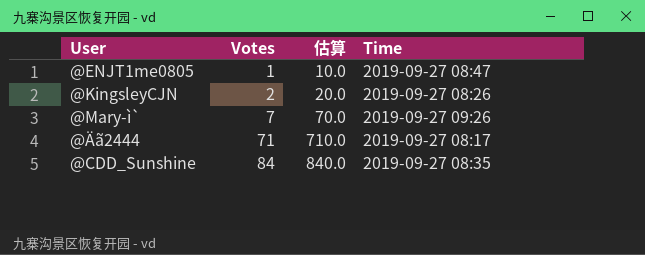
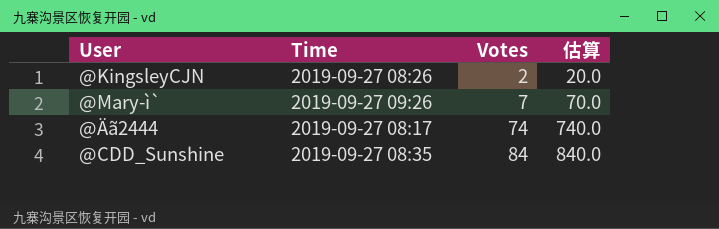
column Time | position: 4 -> 2
row @ENJT1me0805: 1 | 10.0 | 2019-09-27 08:47 -> none
@Äã2444 | Votes: 71 -> 74
@Äã2444 | 估算: 710.0 -> 740.0

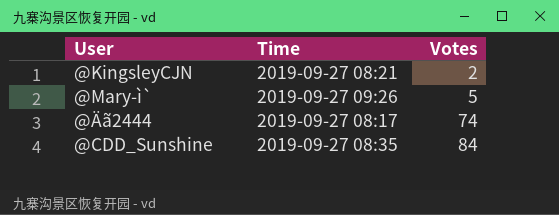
column 估算 | formula: [Votes] * 10 -> none
@KingsleyCJN | Time: 2019-09-27 08:26 -> 2019-09-27 08:21
@Mary-ì` | Votes: 7 -> 5

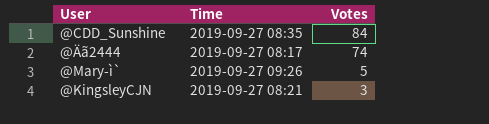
row order: Votes ascending -> Votes descending
@KingsleyCJN | Votes: 2 -> 3

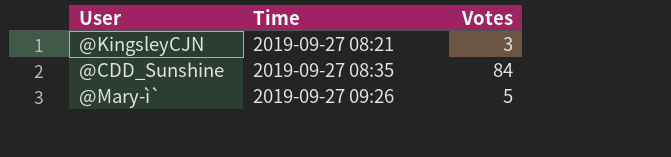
row order: Votes descending -> Time ascending
row @Äã2444: 2019-09-27 08:17 | 74 -> none

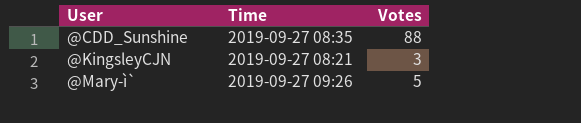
row order: Time ascending -> User ascending
@CDD_Sunshine | Votes: 84 -> 88

